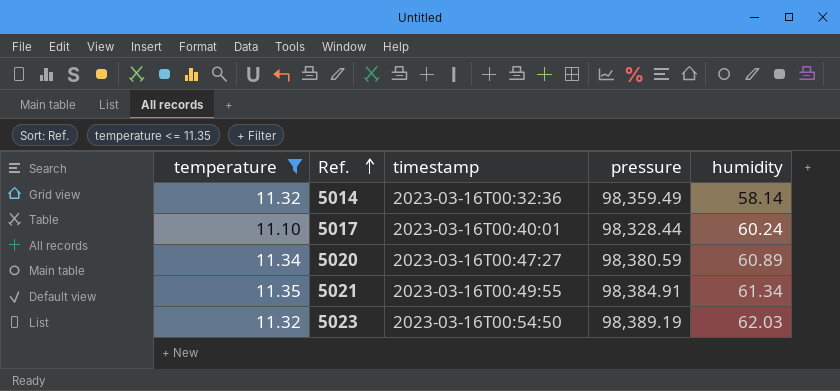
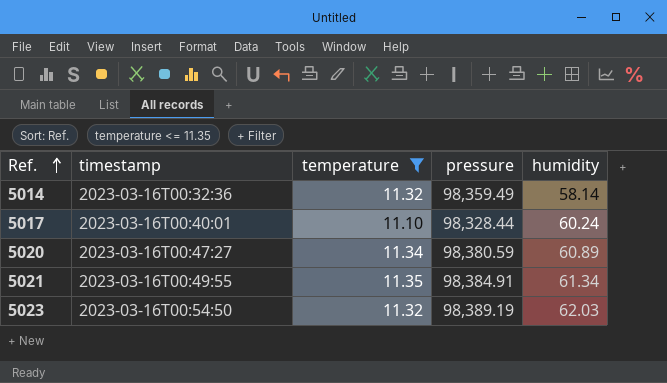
column temperature | position: 1 -> 3

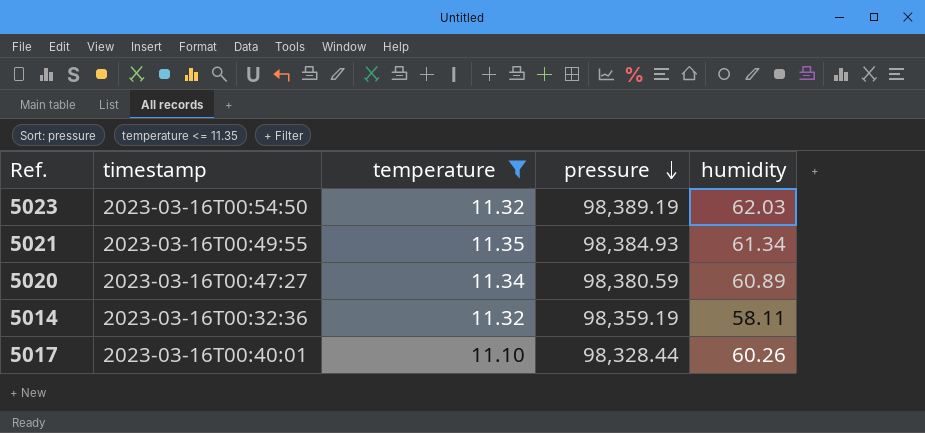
row order: Ref. ascending -> pressure descending
5021 | pressure: 98,384.91 -> 98,384.93
5014 | pressure: 98,359.49 -> 98,359.19
5014 | humidity: 58.14 -> 58.11
5017 | humidity: 60.24 -> 60.26

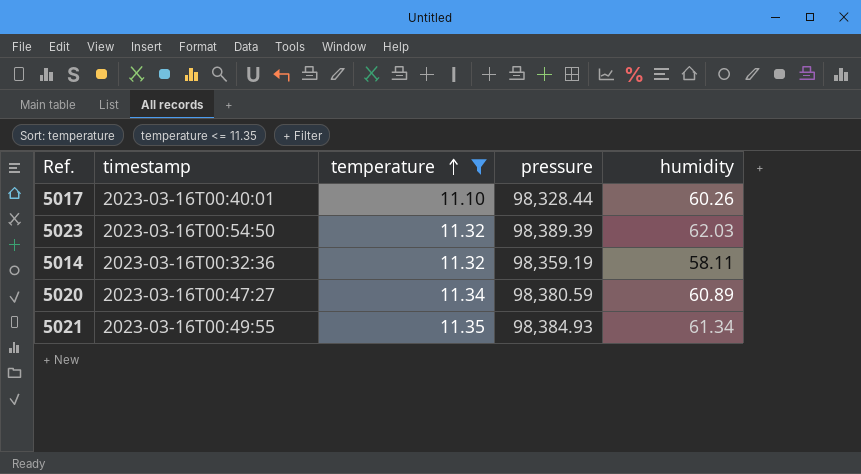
row order: pressure descending -> temperature ascending
5023 | pressure: 98,389.19 -> 98,389.39

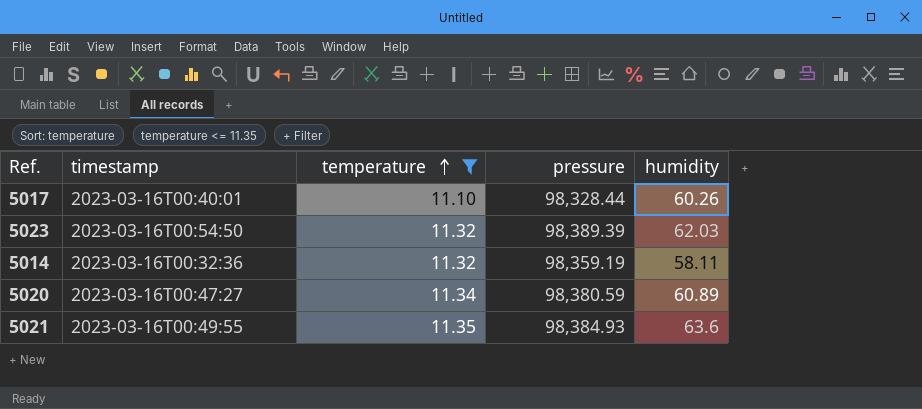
5021 | humidity: 61.34 -> 63.6

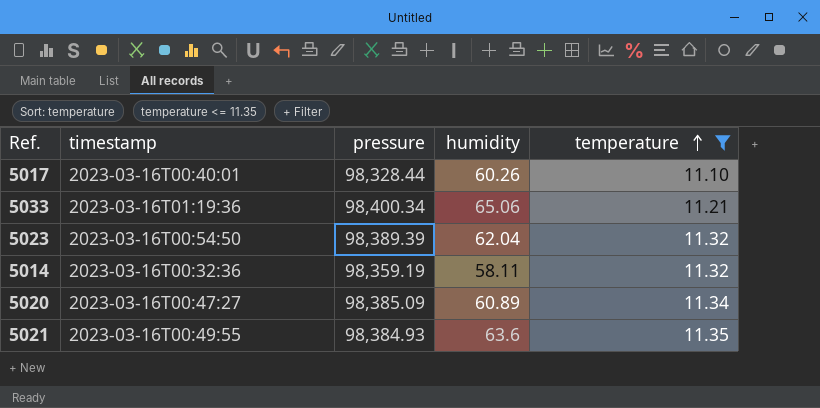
column temperature | position: 3 -> 5
row 5033: none -> 2023-03-16T01:19:36 | 98,400.34 | 65.06 | 11.21
5023 | humidity: 62.03 -> 62.04
5020 | pressure: 98,380.59 -> 98,385.09

